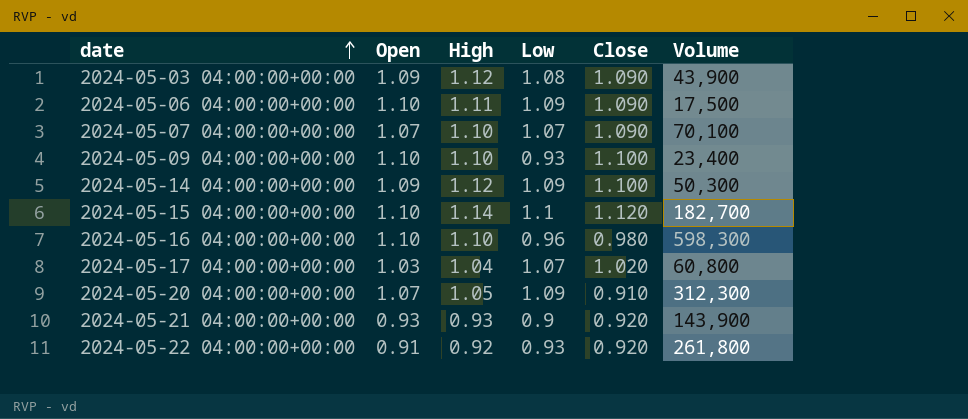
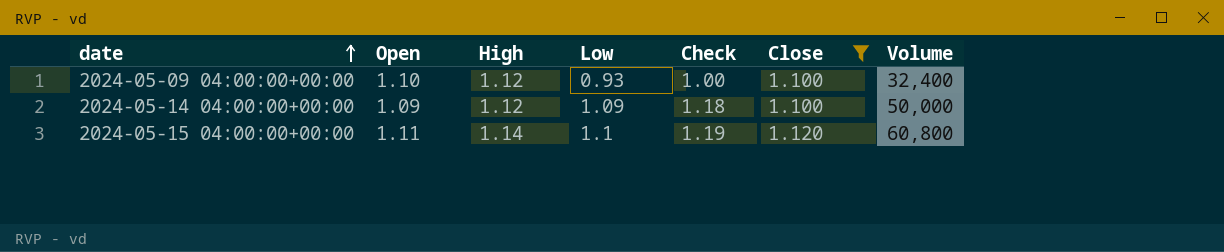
filter: none -> Close >= 1.100
column Check | formula: none -> [Low] * 1.08
2024-05-09 04:00:00+00:00 | High: 1.10 -> 1.12
2024-05-09 04:00:00+00:00 | Volume: 23,400 -> 32,400
2024-05-14 04:00:00+00:00 | Volume: 50,300 -> 50,000
2024-05-15 04:00:00+00:00 | Open: 1.10 -> 1.11
2024-05-15 04:00:00+00:00 | Volume: 182,700 -> 60,800

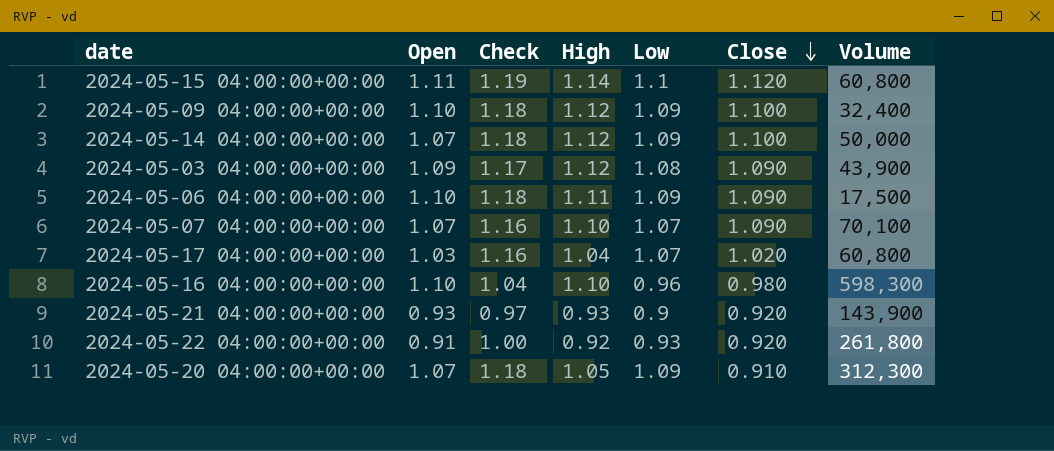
filter: Close >= 1.100 -> none
row order: date ascending -> Close descending
column Check | position: 5 -> 3
2024-05-09 04:00:00+00:00 | Check: 1.00 -> 1.18
2024-05-09 04:00:00+00:00 | Low: 0.93 -> 1.09
2024-05-14 04:00:00+00:00 | Open: 1.09 -> 1.07

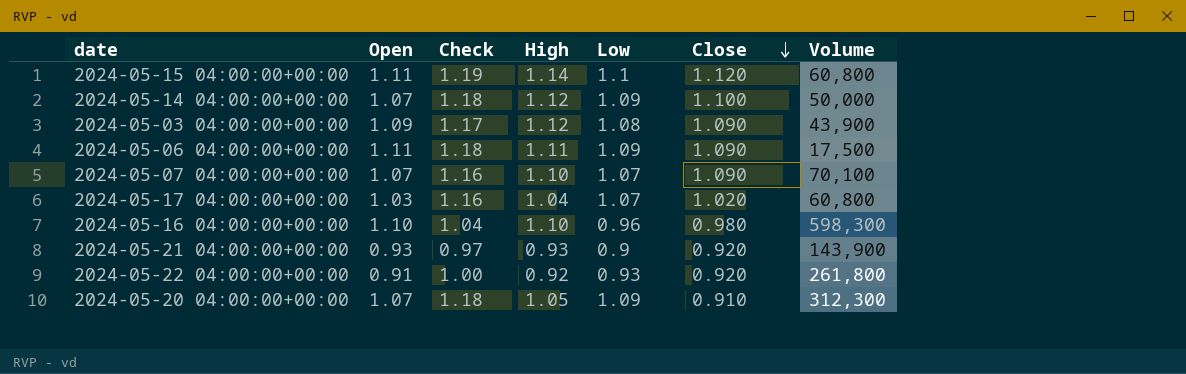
row 2024-05-09 04:00:00+00:00: 1.10 | 1.18 | 1.12 | 1.09 | 1.100 | 32,400 -> none
2024-05-06 04:00:00+00:00 | Open: 1.10 -> 1.11

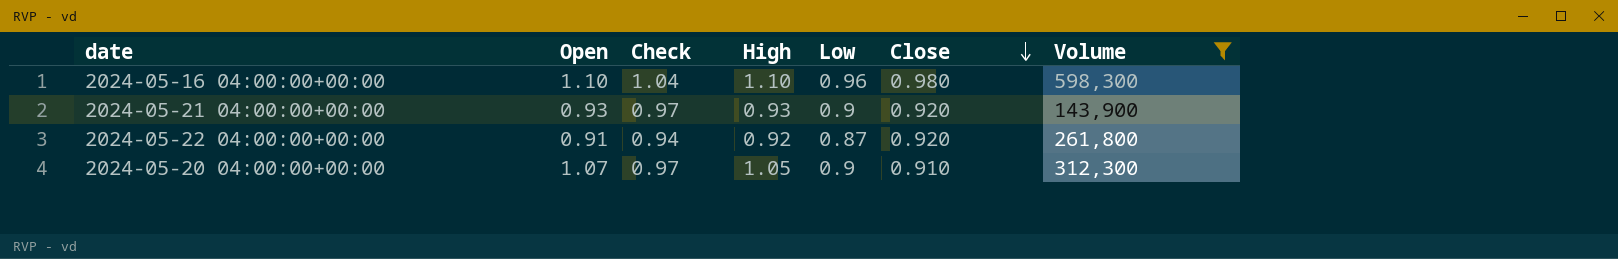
filter: none -> Volume >= 143,900
2024-05-22 04:00:00+00:00 | Check: 1.00 -> 0.94
2024-05-22 04:00:00+00:00 | Low: 0.93 -> 0.87
2024-05-20 04:00:00+00:00 | Check: 1.18 -> 0.97
2024-05-20 04:00:00+00:00 | Low: 1.09 -> 0.9

